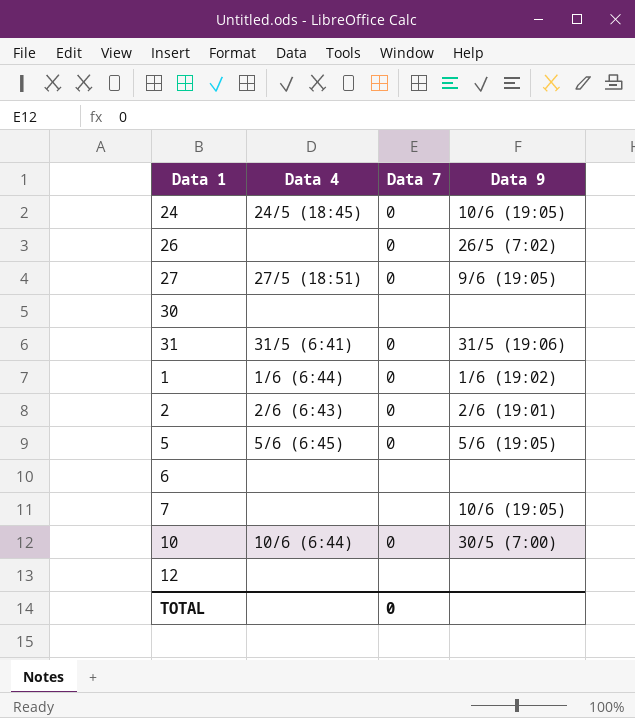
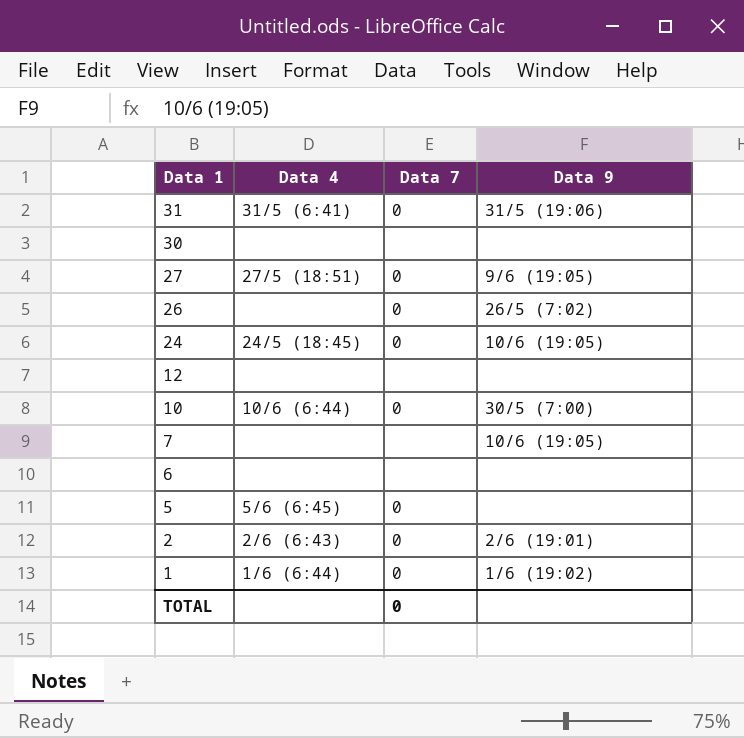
row order: none -> Data 1 descending
5 | Data 9: 5/6 (19:05) -> none

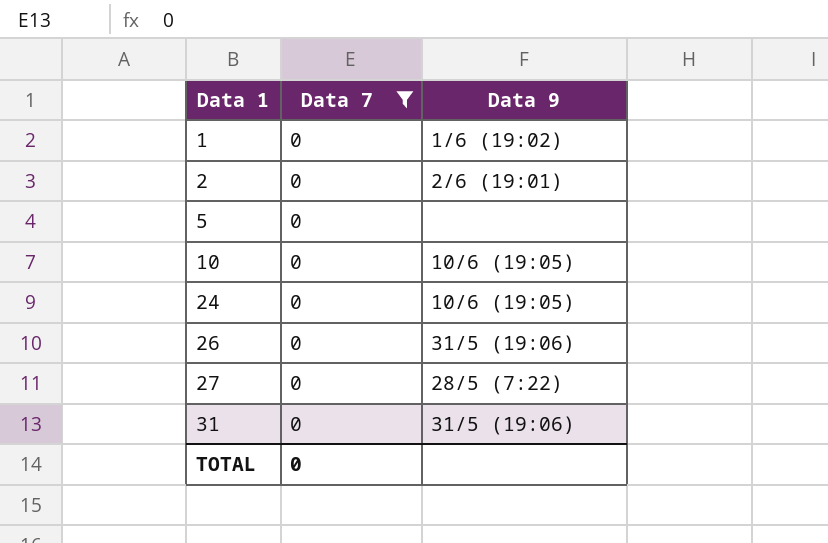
filter: none -> Data 7 = 0
row order: Data 1 descending -> Data 1 ascending
column Data 4 | position: 2 -> none
10 | Data 9: 30/5 (7:00) -> 10/6 (19:05)
26 | Data 9: 26/5 (7:02) -> 31/5 (19:06)
27 | Data 9: 9/6 (19:05) -> 28/5 (7:22)

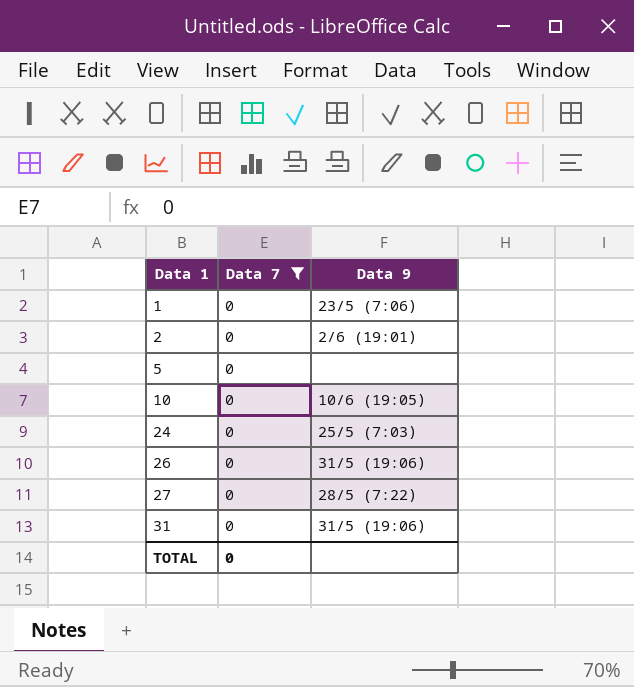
1 | Data 9: 1/6 (19:02) -> 23/5 (7:06)
24 | Data 9: 10/6 (19:05) -> 25/5 (7:03)

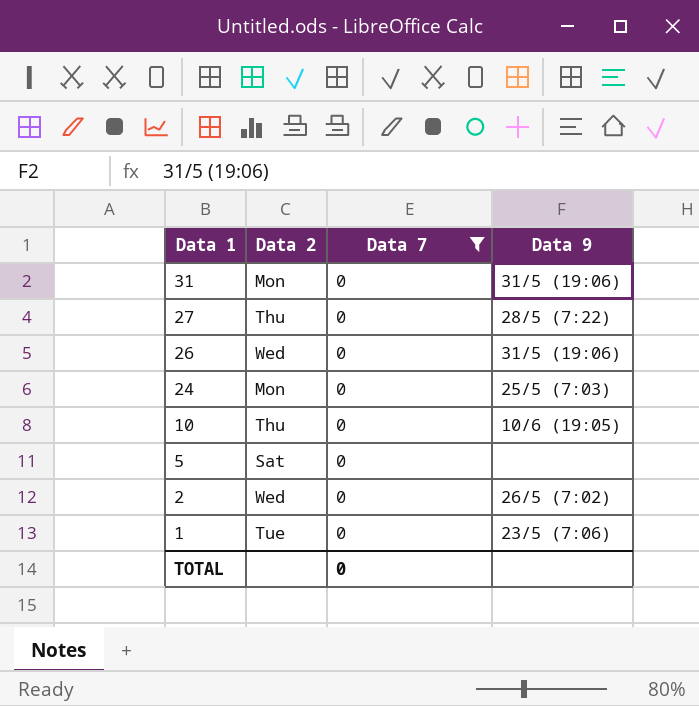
row order: Data 1 ascending -> Data 1 descending
column Data 2 | position: none -> 2
2 | Data 9: 2/6 (19:01) -> 26/5 (7:02)

